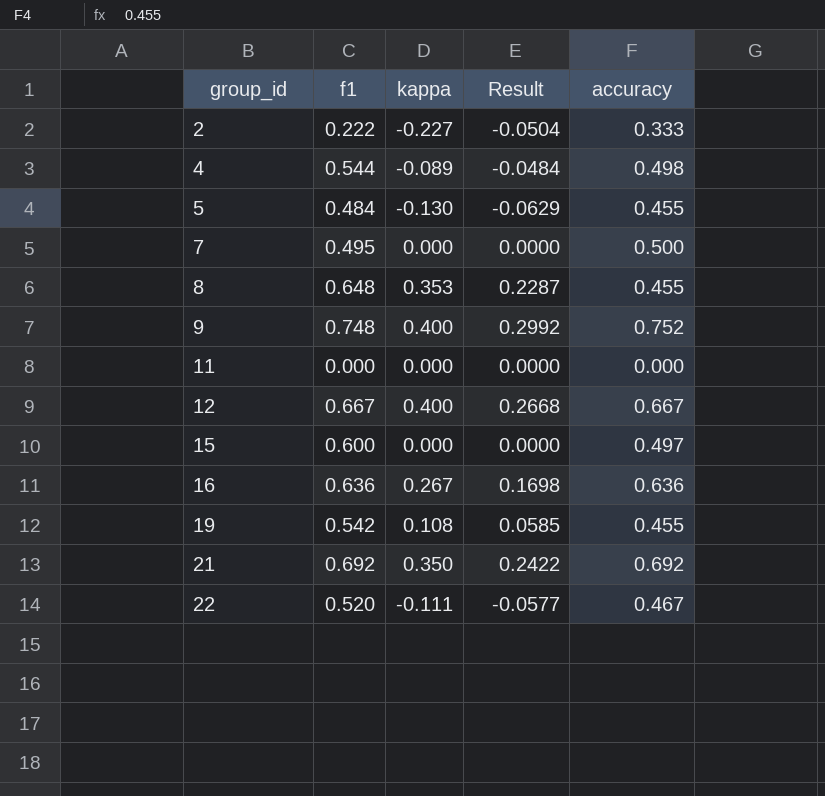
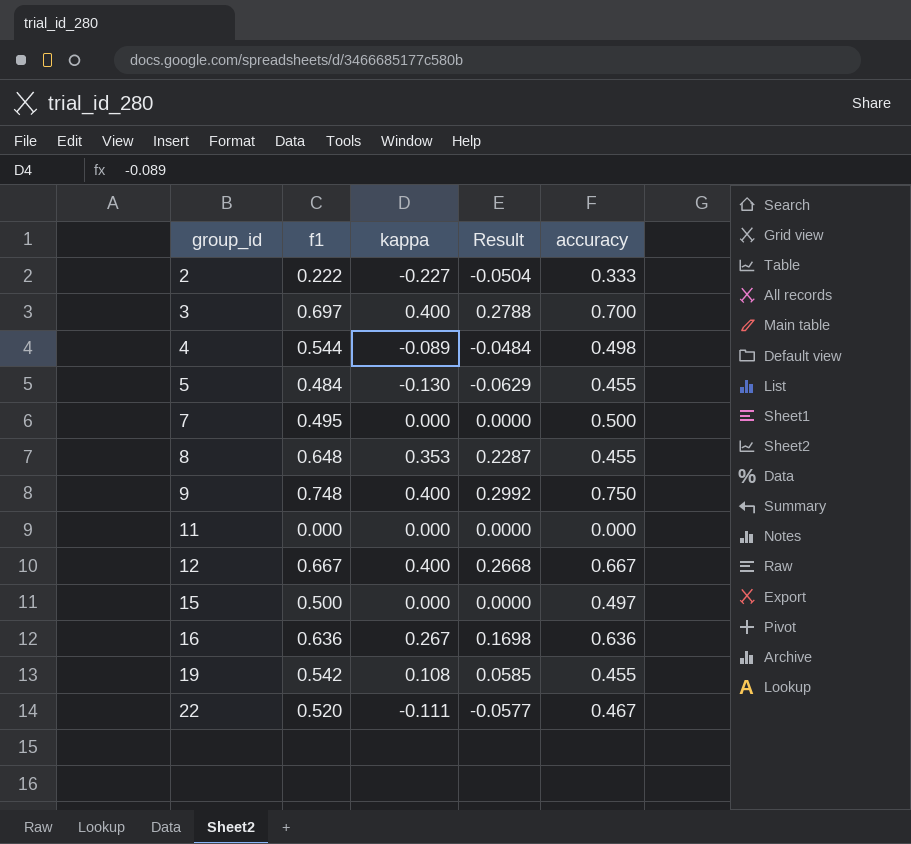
row 21: 0.692 | 0.350 | 0.2422 | 0.692 -> none
row 3: none -> 0.697 | 0.400 | 0.2788 | 0.700
9 | accuracy: 0.752 -> 0.750
15 | f1: 0.600 -> 0.500

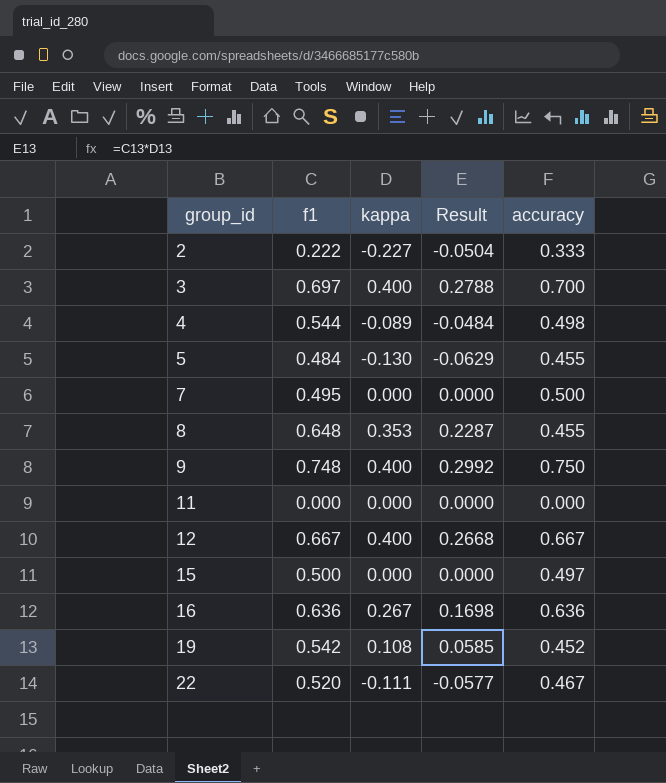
19 | accuracy: 0.455 -> 0.452

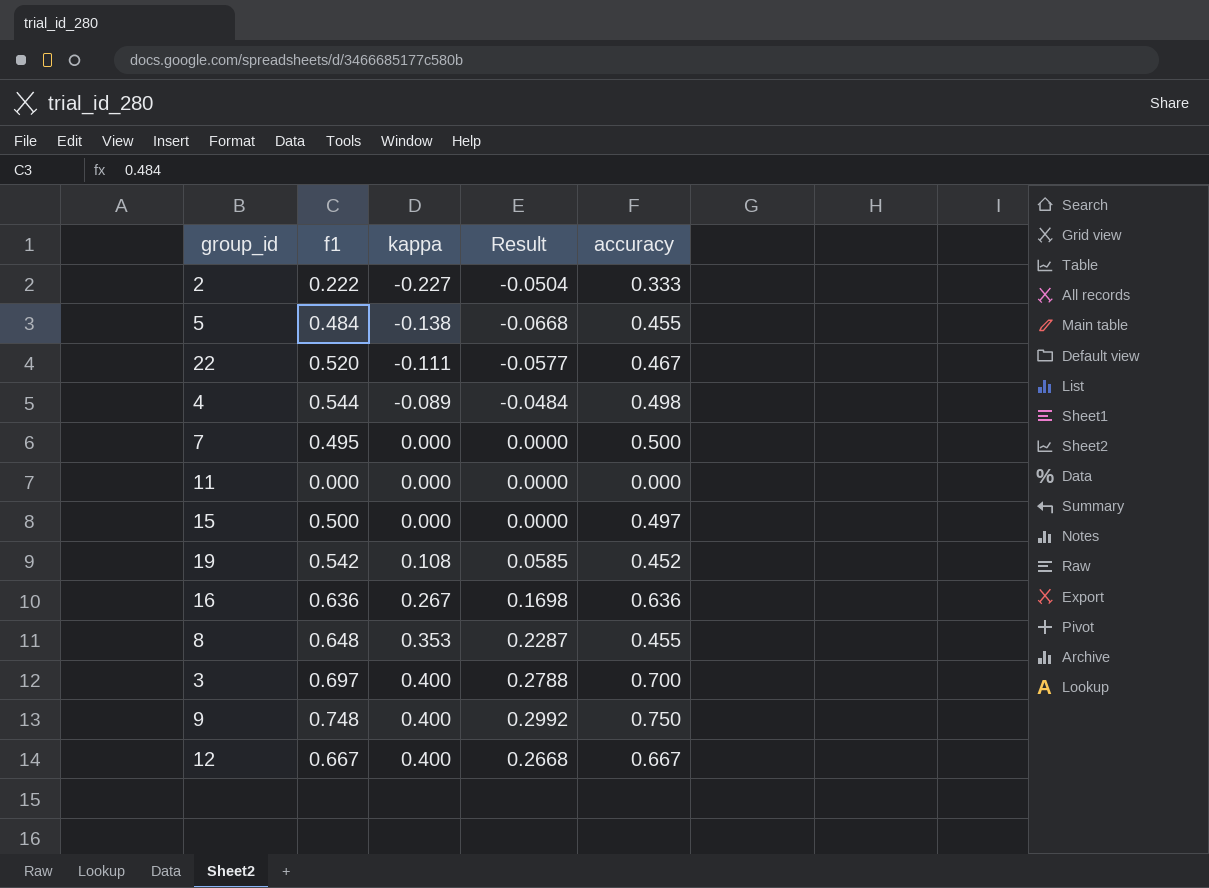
row order: group_id ascending -> kappa ascending
5 | kappa: -0.130 -> -0.138
5 | Result: -0.0629 -> -0.0668

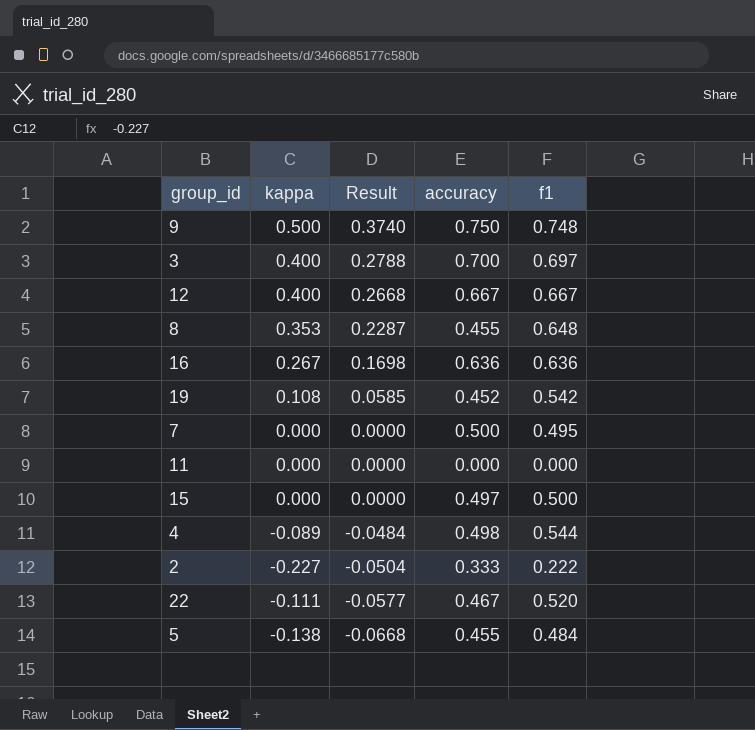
row order: kappa ascending -> Result descending
column f1 | position: 2 -> 5
9 | kappa: 0.400 -> 0.500
9 | Result: 0.2992 -> 0.3740

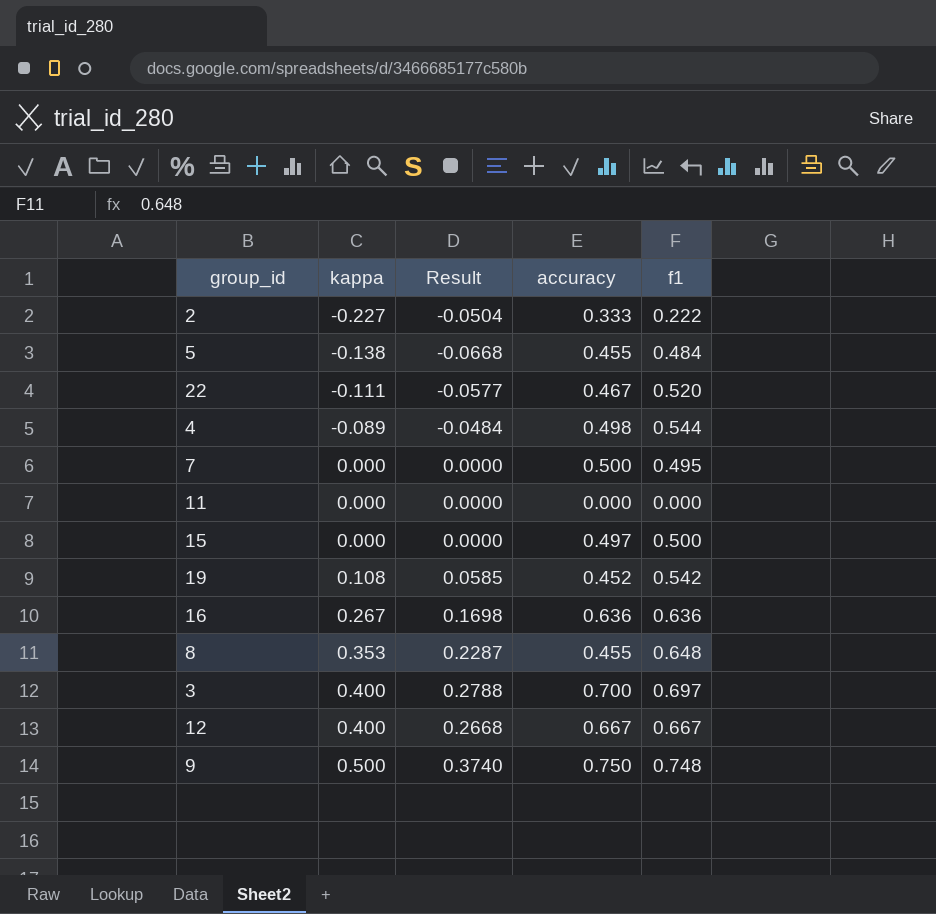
row order: Result descending -> kappa ascending

